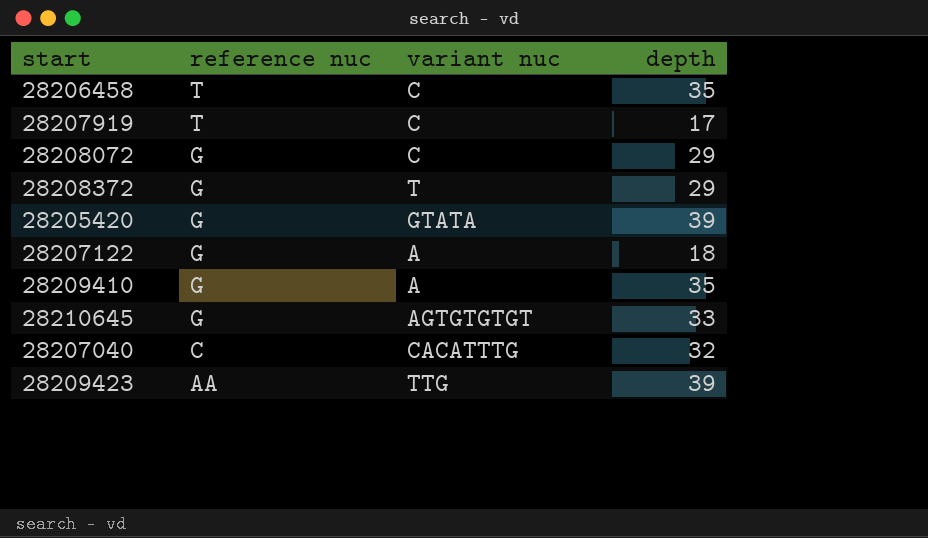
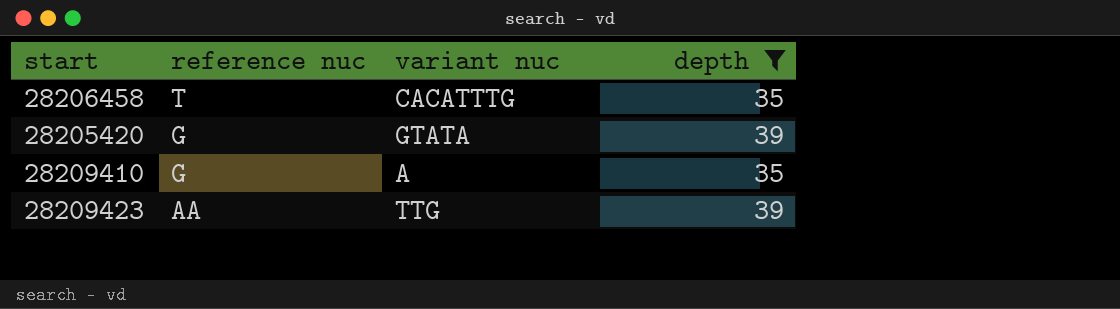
filter: none -> depth >= 35
28206458 | variant nuc: C -> CACATTTG

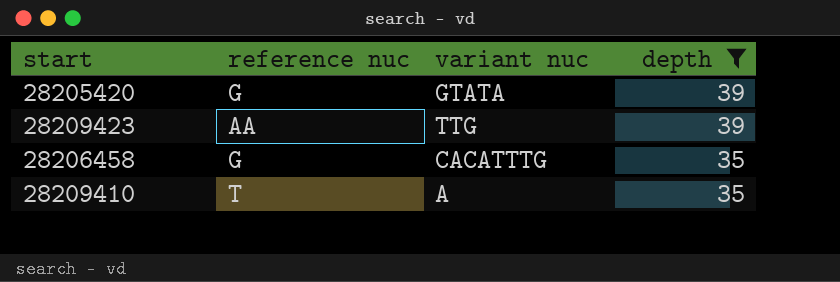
row order: reference nuc descending -> depth descending
28206458 | reference nuc: T -> G
28209410 | reference nuc: G -> T

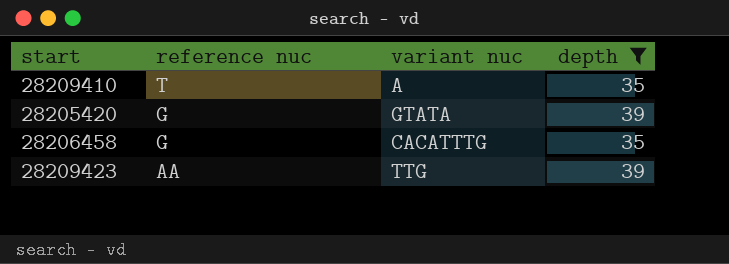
row order: depth descending -> reference nuc descending

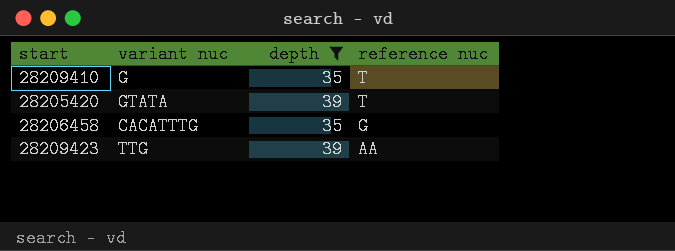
column reference nuc | position: 2 -> 4
28209410 | variant nuc: A -> G
28205420 | reference nuc: G -> T

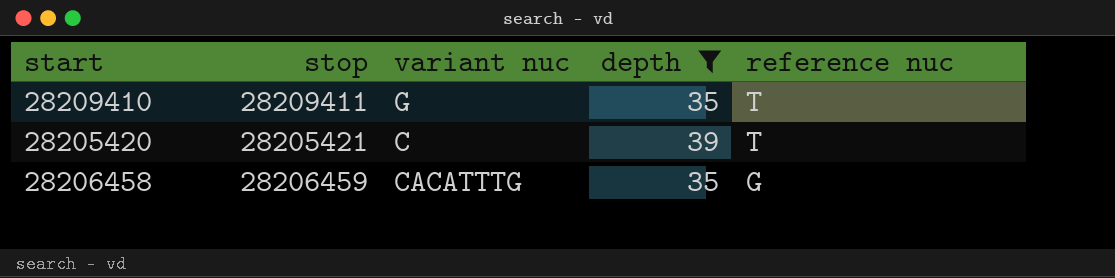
column stop | position: none -> 2
row 28209423: TTG | 39 | AA -> none
28205420 | variant nuc: GTATA -> C

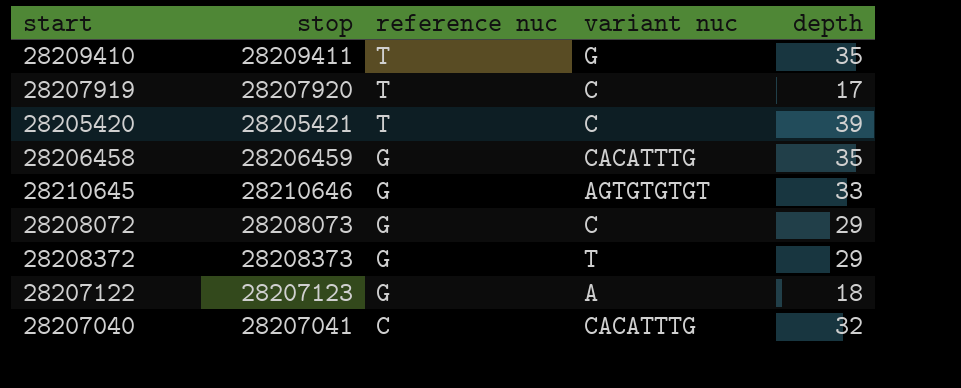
filter: depth >= 35 -> none
column reference nuc | position: 5 -> 3

